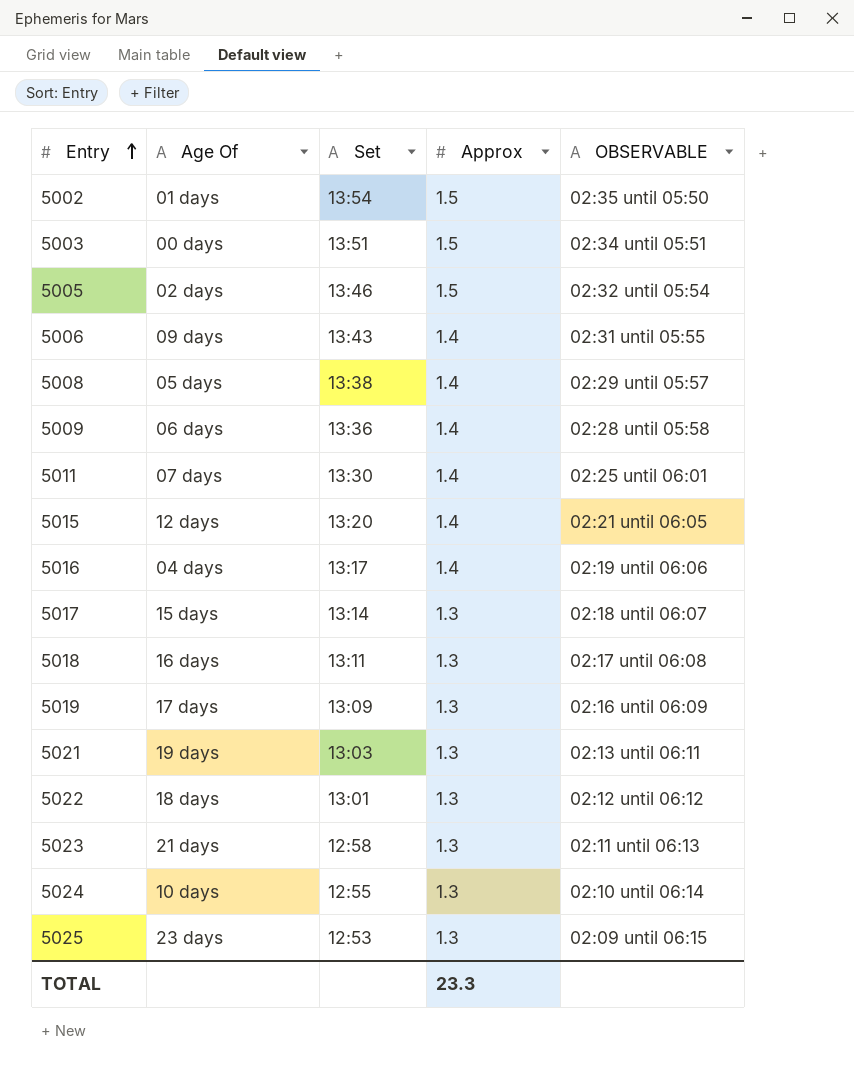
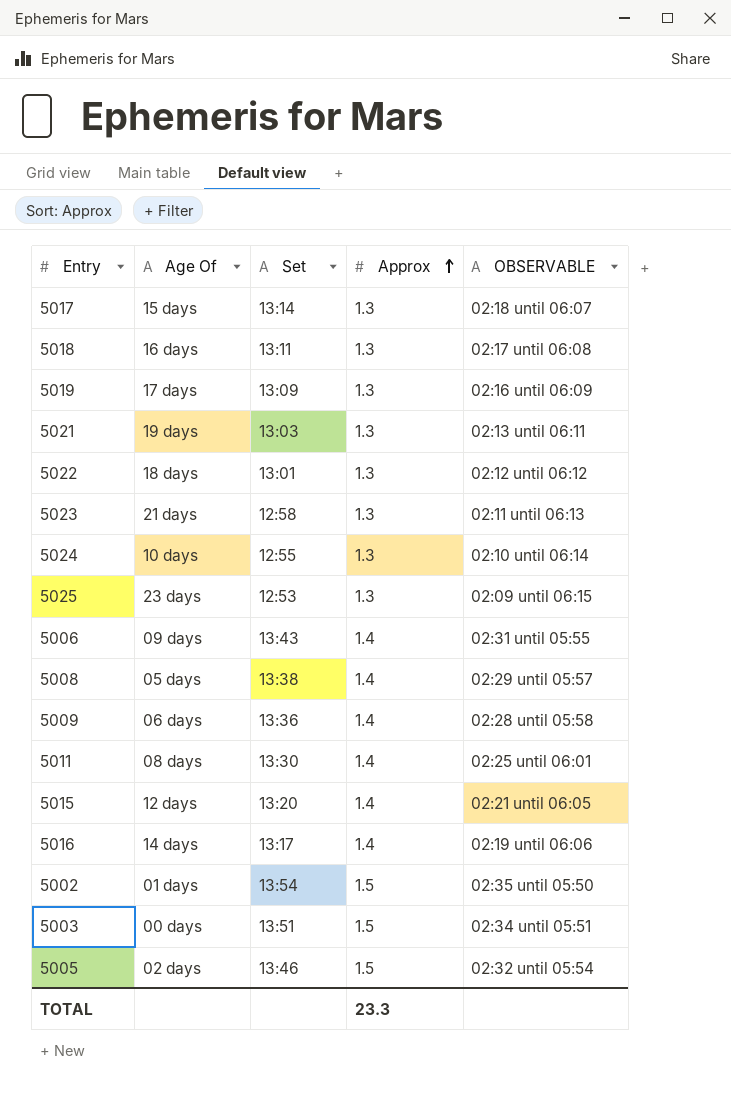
row order: Entry ascending -> Approx ascending
5011 | Age Of: 07 days -> 08 days
5016 | Age Of: 04 days -> 14 days

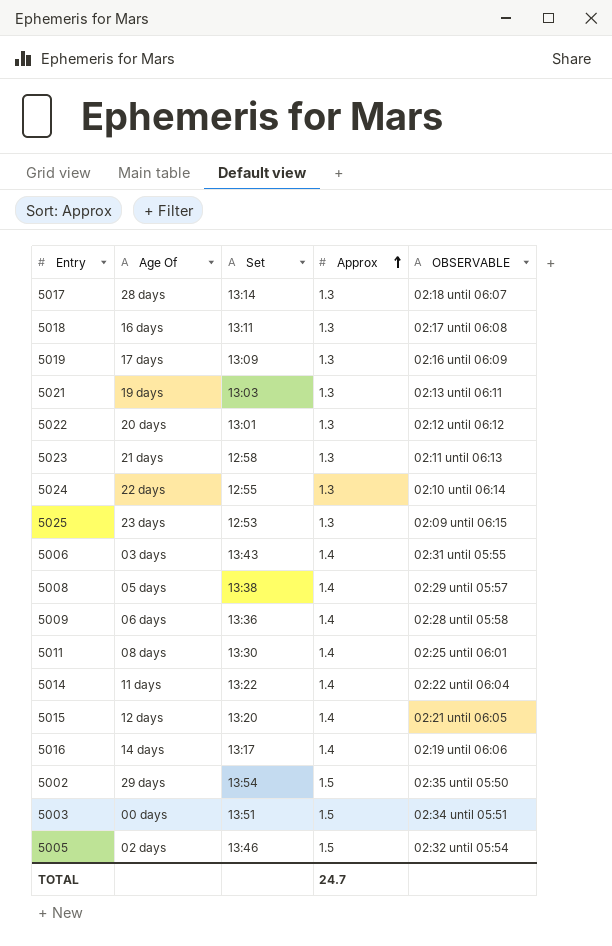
5017 | Age Of: 15 days -> 28 days
5022 | Age Of: 18 days -> 20 days
5024 | Age Of: 10 days -> 22 days
5006 | Age Of: 09 days -> 03 days
row 5014: none -> 11 days | 13:22 | 1.4 | 02:22 until 06:04
5002 | Age Of: 01 days -> 29 days
TOTAL | Approx: 23.3 -> 24.7

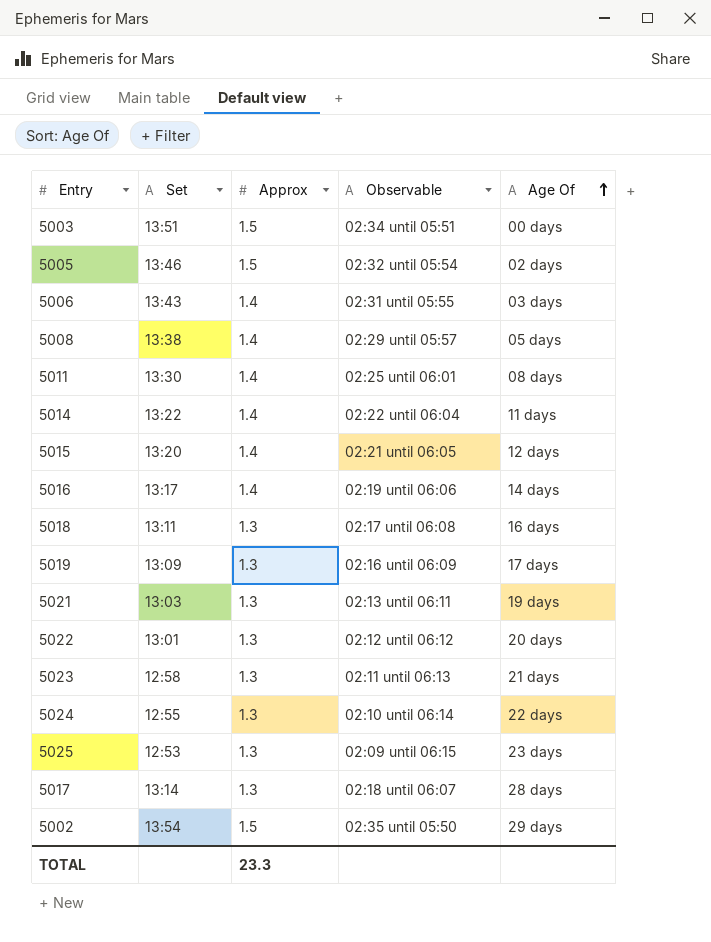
row order: Approx ascending -> Age Of ascending
column name: OBSERVABLE -> Observable
column Age Of | position: 2 -> 5
row 5009: 06 days | 13:36 | 1.4 | 02:28 until 05:58 -> none
TOTAL | Approx: 24.7 -> 23.3

